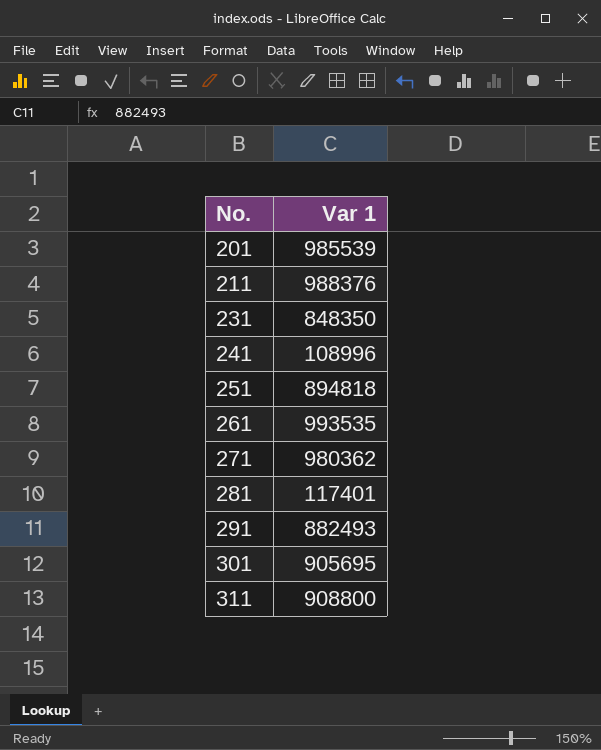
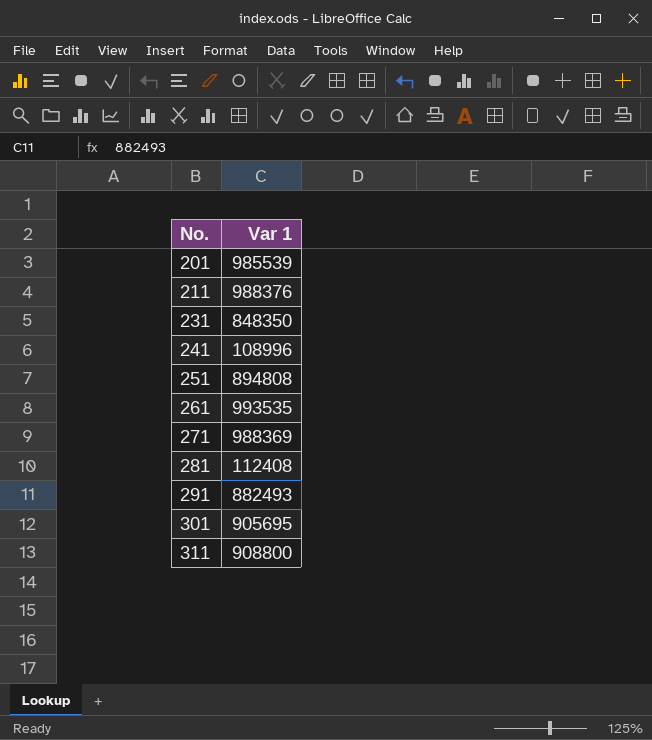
251 | Var 1: 894818 -> 894808
271 | Var 1: 980362 -> 988369
281 | Var 1: 117401 -> 112408

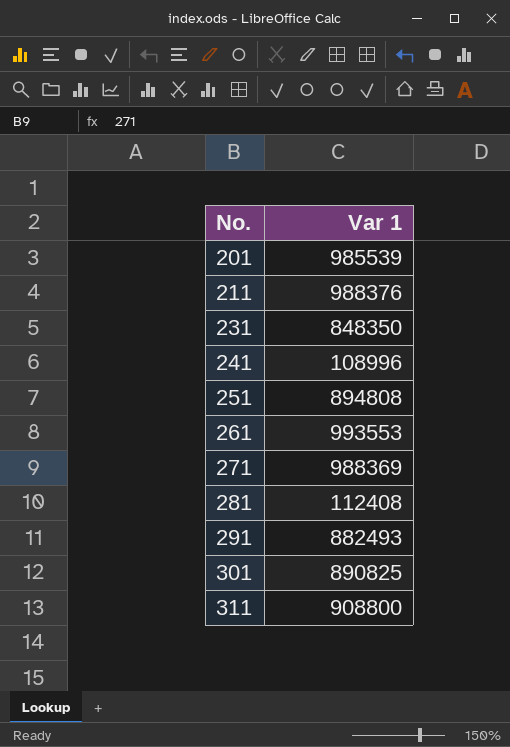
261 | Var 1: 993535 -> 993553
301 | Var 1: 905695 -> 890825

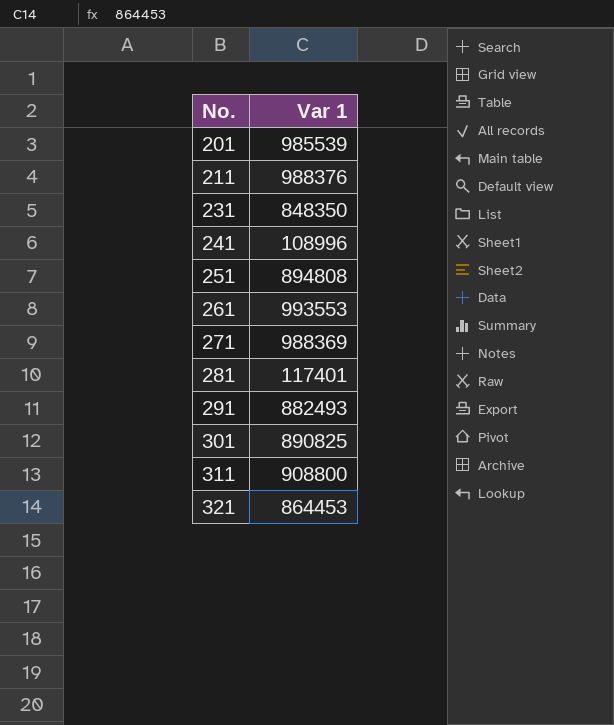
281 | Var 1: 112408 -> 117401
row 321: none -> 864453

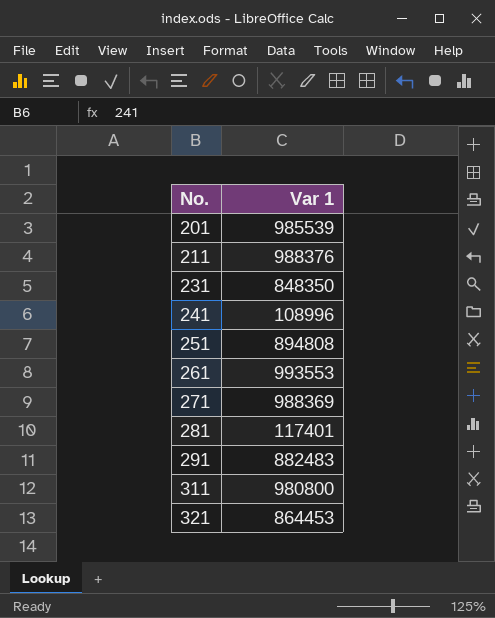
row 301: 890825 -> none
291 | Var 1: 882493 -> 882483
311 | Var 1: 908800 -> 980800

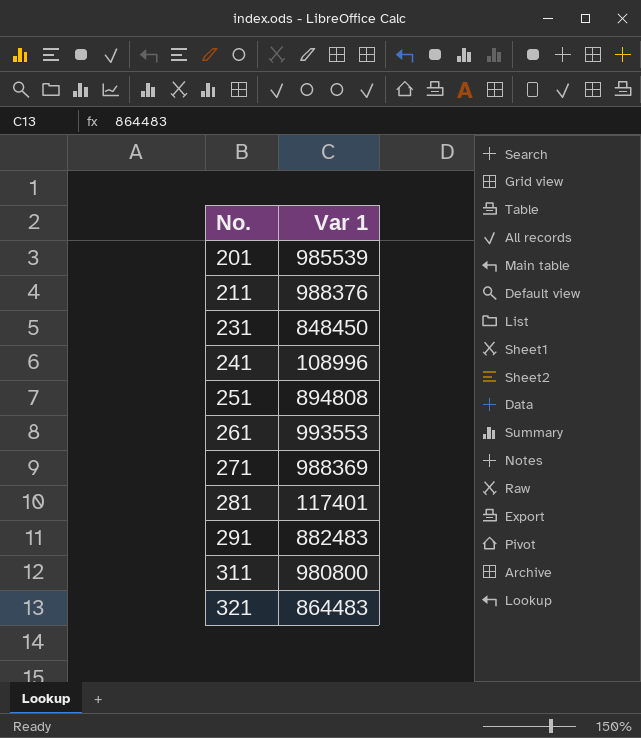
231 | Var 1: 848350 -> 848450
321 | Var 1: 864453 -> 864483

